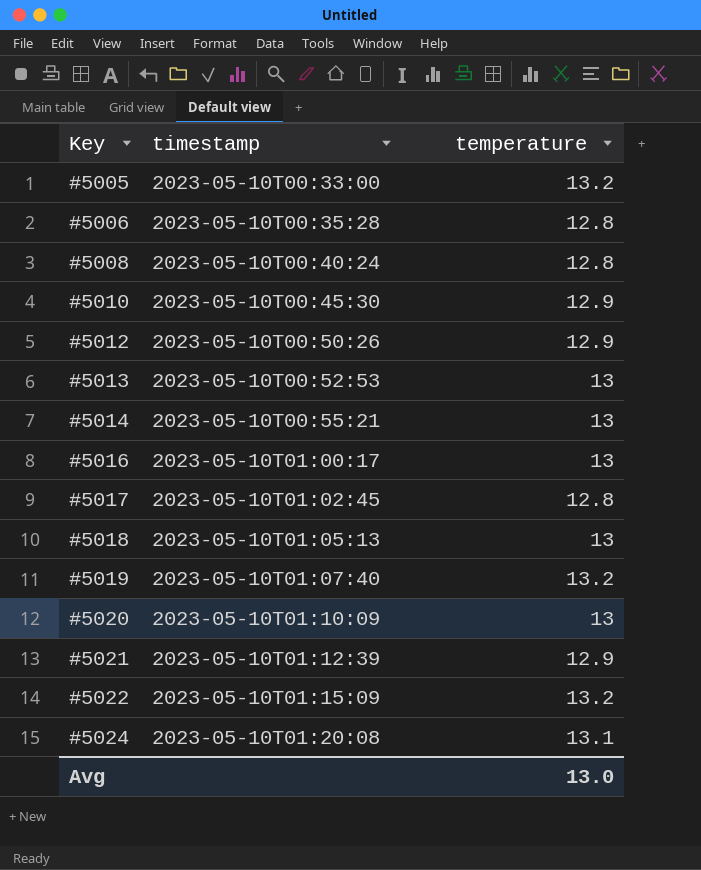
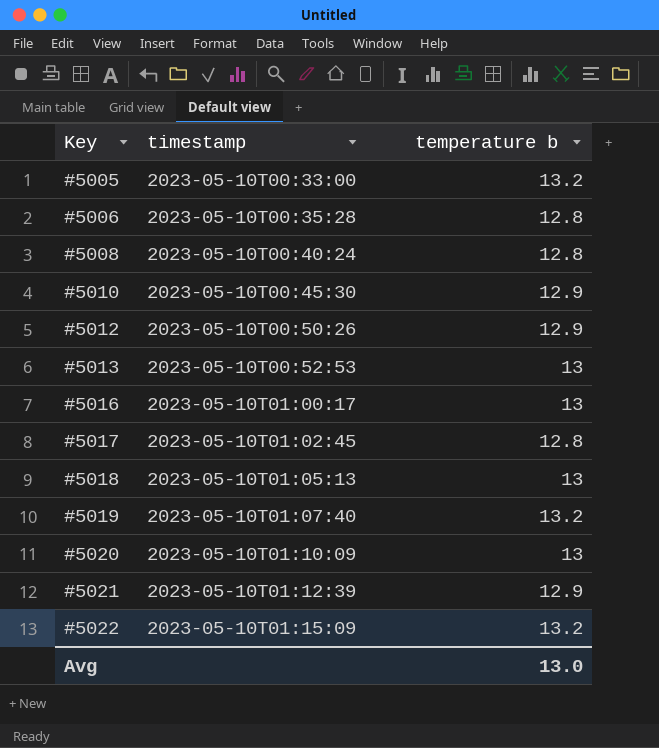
column name: temperature -> temperature b
row #5014: 2023-05-10T00:55:21 | 13 -> none
row #5024: 2023-05-10T01:20:08 | 13.1 -> none

